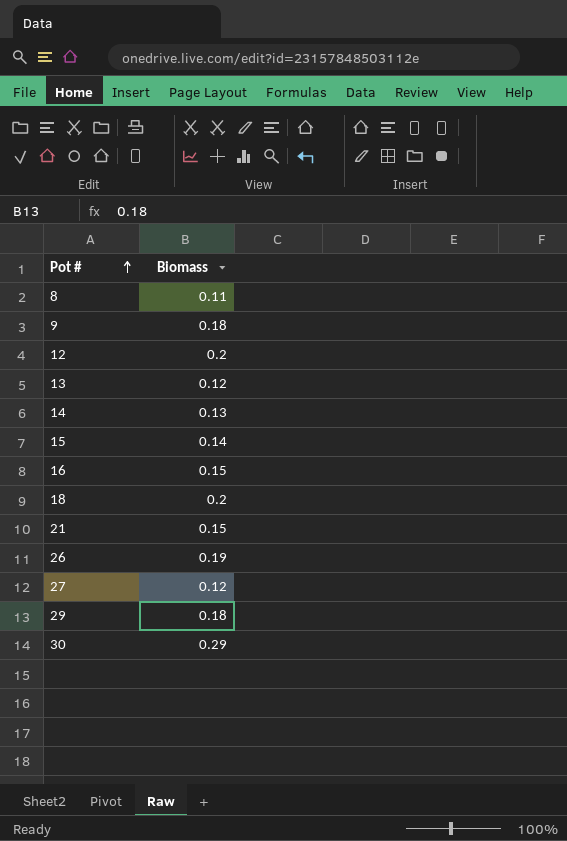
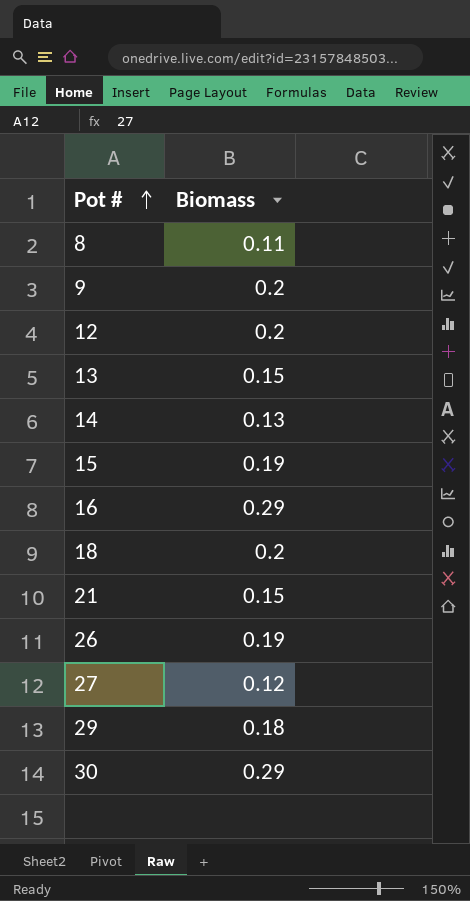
9 | Biomass: 0.18 -> 0.2
13 | Biomass: 0.12 -> 0.15
15 | Biomass: 0.14 -> 0.19
16 | Biomass: 0.15 -> 0.29

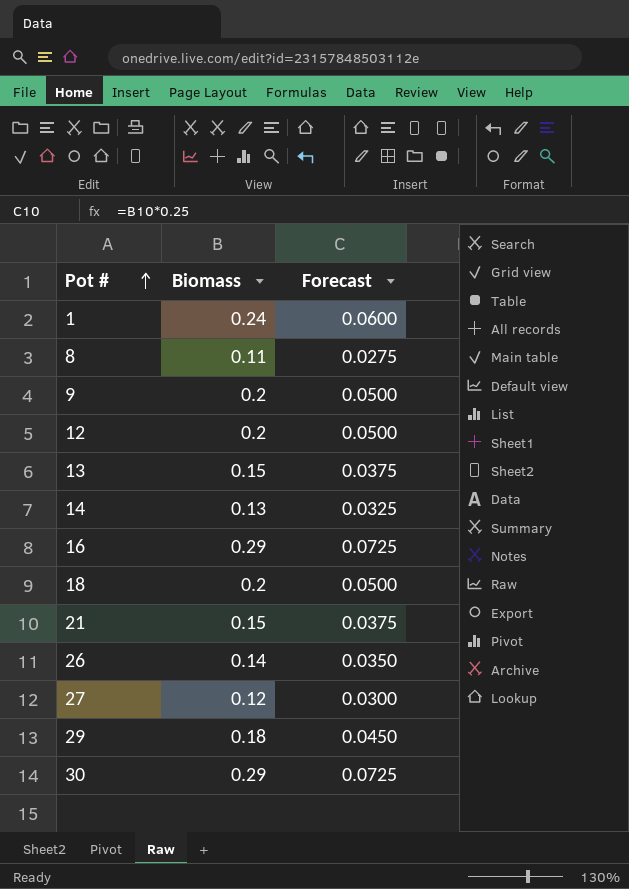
column Forecast | formula: none -> [Biomass] * 0.25
row 15: 0.19 -> none
row 1: none -> 0.24 | 0.0600
26 | Biomass: 0.19 -> 0.14

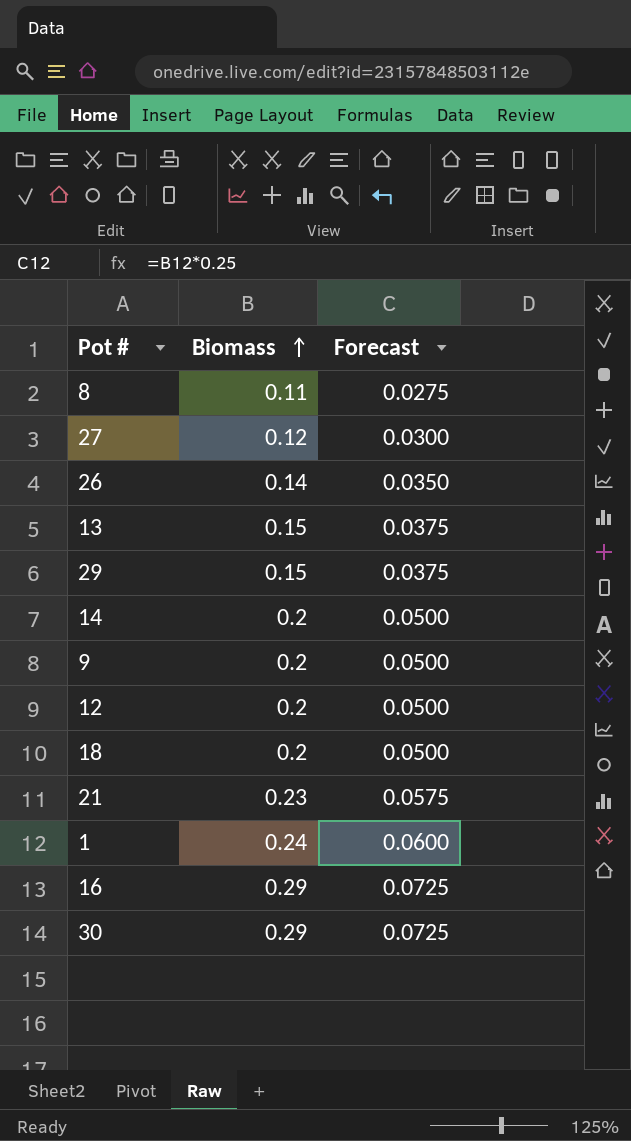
row order: Pot # ascending -> Biomass ascending
29 | Biomass: 0.18 -> 0.15
29 | Forecast: 0.0450 -> 0.0375
14 | Biomass: 0.13 -> 0.2
14 | Forecast: 0.0325 -> 0.0500
21 | Biomass: 0.15 -> 0.23
21 | Forecast: 0.0375 -> 0.0575

